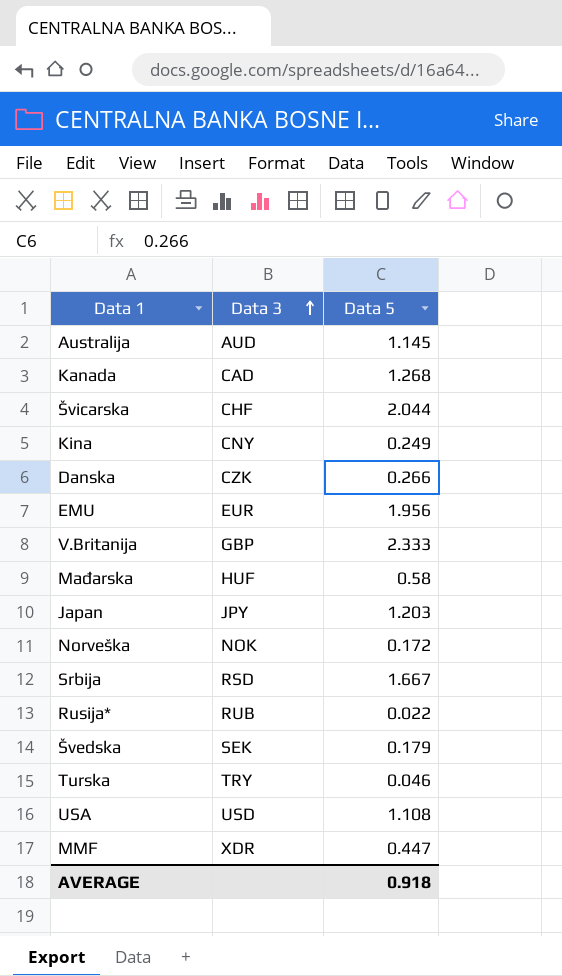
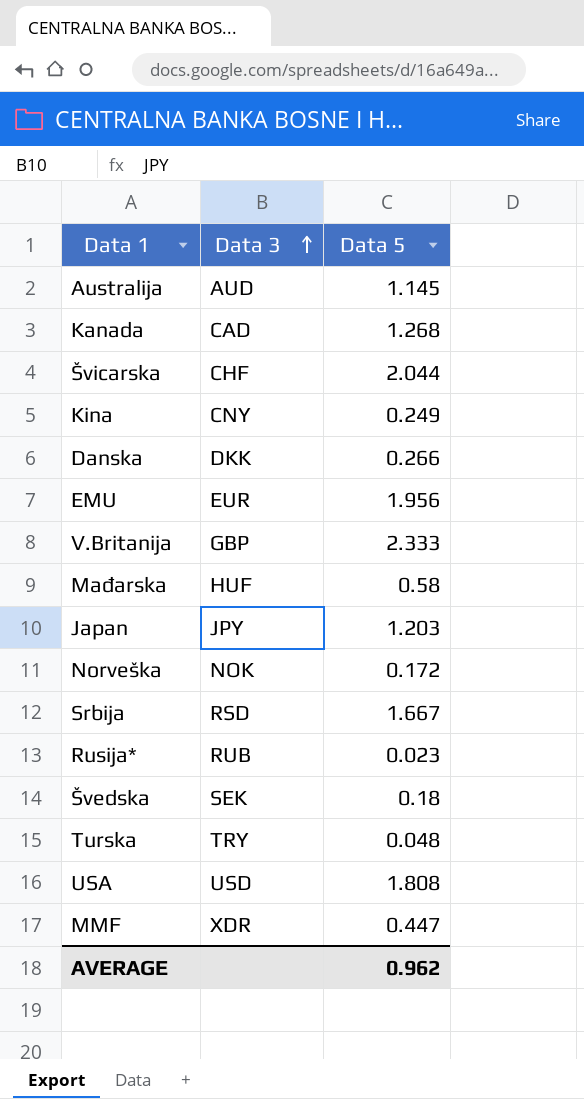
Danska | Data 3: CZK -> DKK
Rusija* | Data 5: 0.022 -> 0.023
Švedska | Data 5: 0.179 -> 0.18
Turska | Data 5: 0.046 -> 0.048
USA | Data 5: 1.108 -> 1.808
AVERAGE | Data 5: 0.918 -> 0.962

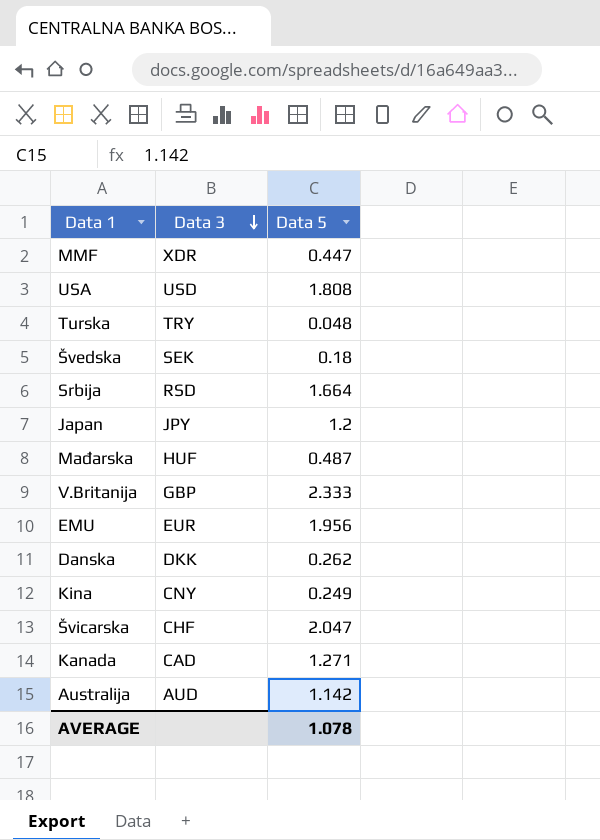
row order: Data 3 ascending -> Data 3 descending
row Norveška: NOK | 0.172 -> none
row Rusija*: RUB | 0.023 -> none
Srbija | Data 5: 1.667 -> 1.664
Japan | Data 5: 1.203 -> 1.2
Mađarska | Data 5: 0.58 -> 0.487
Danska | Data 5: 0.266 -> 0.262
Švicarska | Data 5: 2.044 -> 2.047
Kanada | Data 5: 1.268 -> 1.271
Australija | Data 5: 1.145 -> 1.142
AVERAGE | Data 5: 0.962 -> 1.078

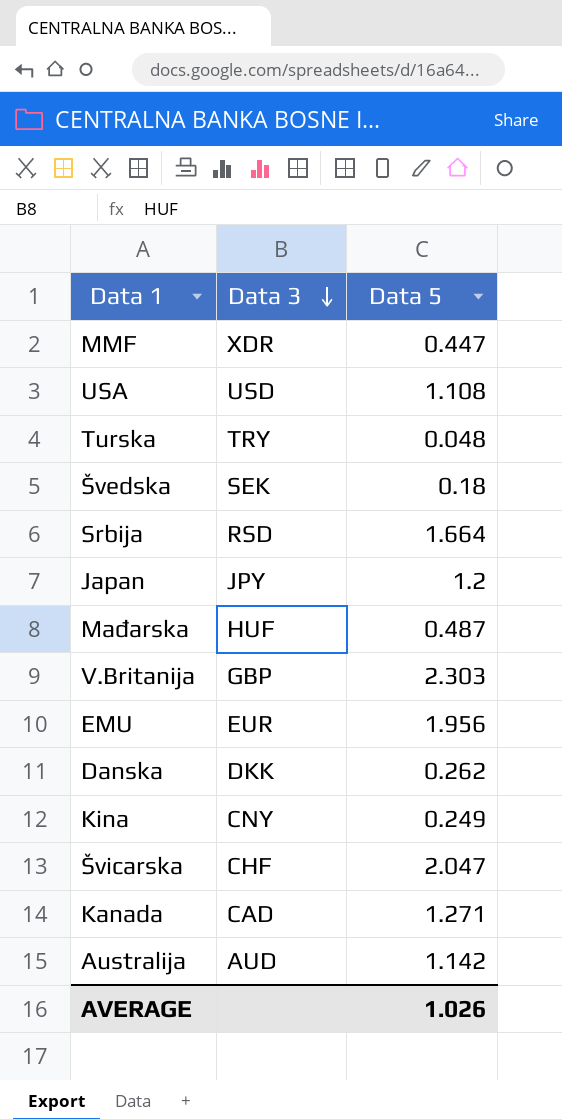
USA | Data 5: 1.808 -> 1.108
V.Britanija | Data 5: 2.333 -> 2.303
AVERAGE | Data 5: 1.078 -> 1.026

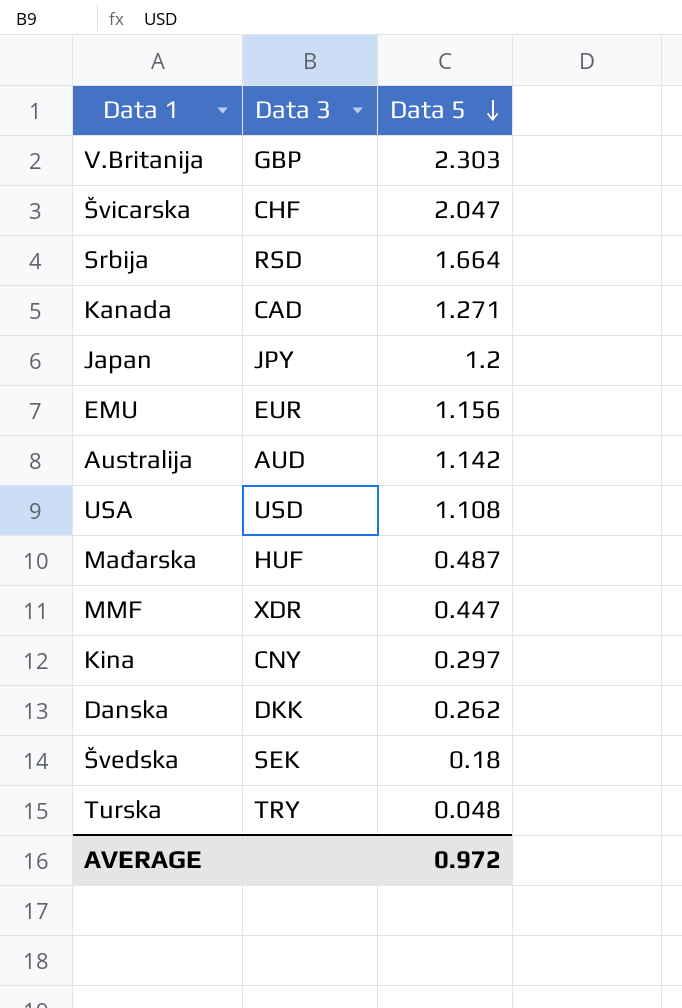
row order: Data 3 descending -> Data 5 descending
EMU | Data 5: 1.956 -> 1.156
Kina | Data 5: 0.249 -> 0.297
AVERAGE | Data 5: 1.026 -> 0.972

